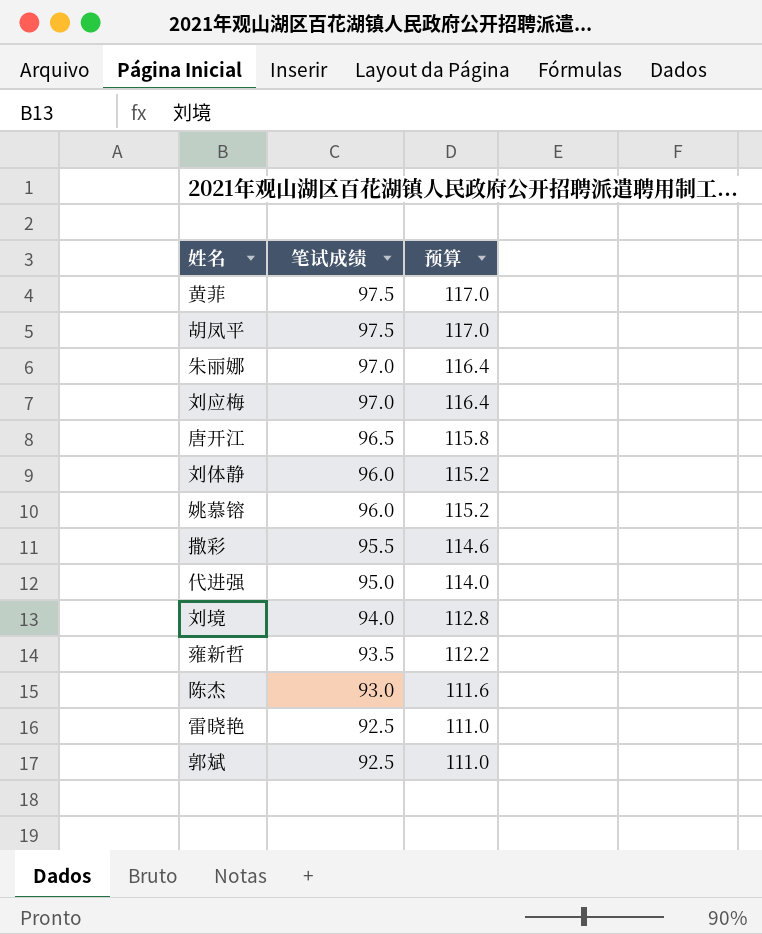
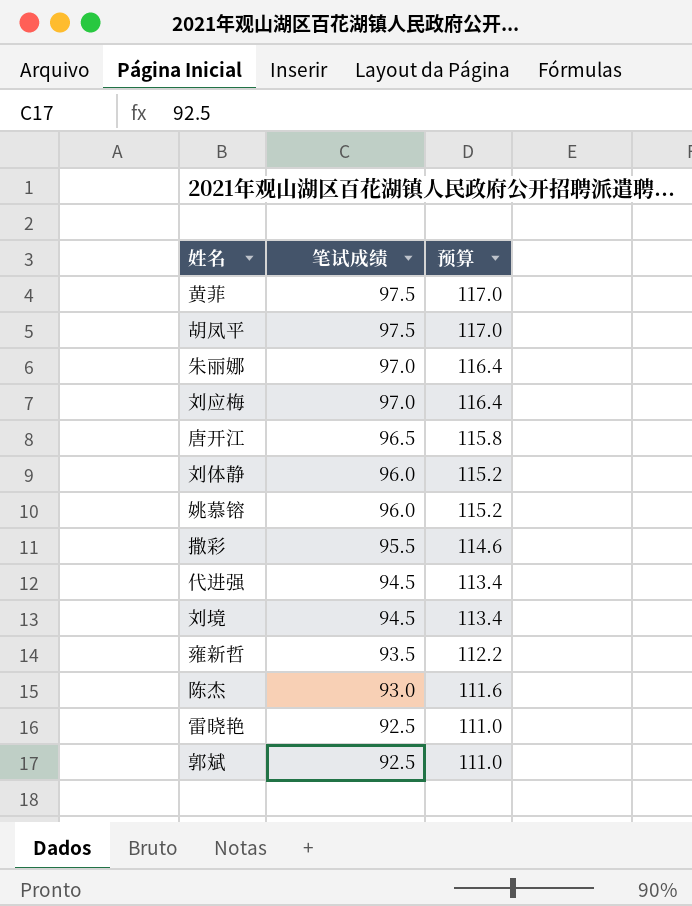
代进强 | 笔试成绩: 95.0 -> 94.5
代进强 | 预算: 114.0 -> 113.4
刘境 | 笔试成绩: 94.0 -> 94.5
刘境 | 预算: 112.8 -> 113.4

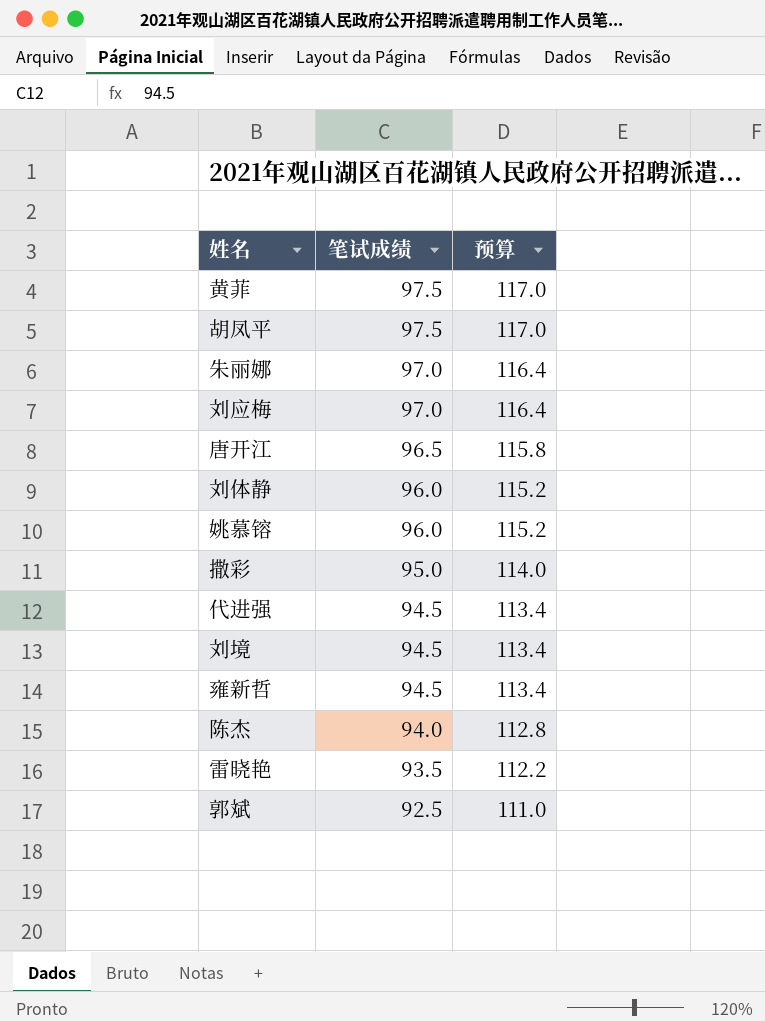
撒彩 | 笔试成绩: 95.5 -> 95.0
撒彩 | 预算: 114.6 -> 114.0
雍新哲 | 笔试成绩: 93.5 -> 94.5
雍新哲 | 预算: 112.2 -> 113.4
陈杰 | 笔试成绩: 93.0 -> 94.0
陈杰 | 预算: 111.6 -> 112.8
雷晓艳 | 笔试成绩: 92.5 -> 93.5
雷晓艳 | 预算: 111.0 -> 112.2

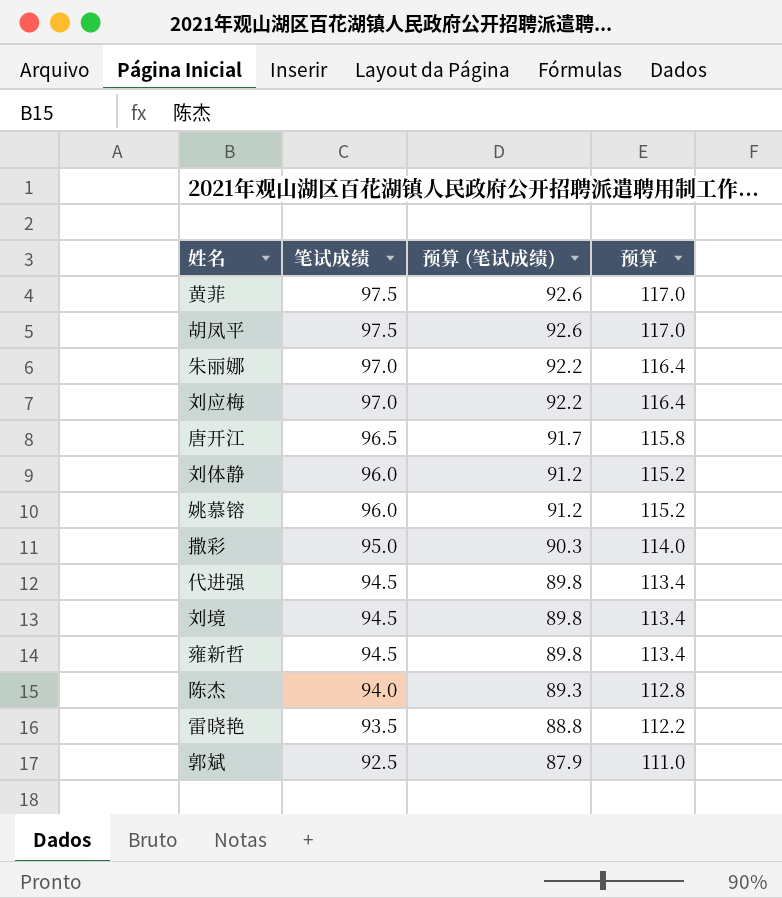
column 预算 (笔试成绩) | formula: none -> [笔试成绩] * 0.95

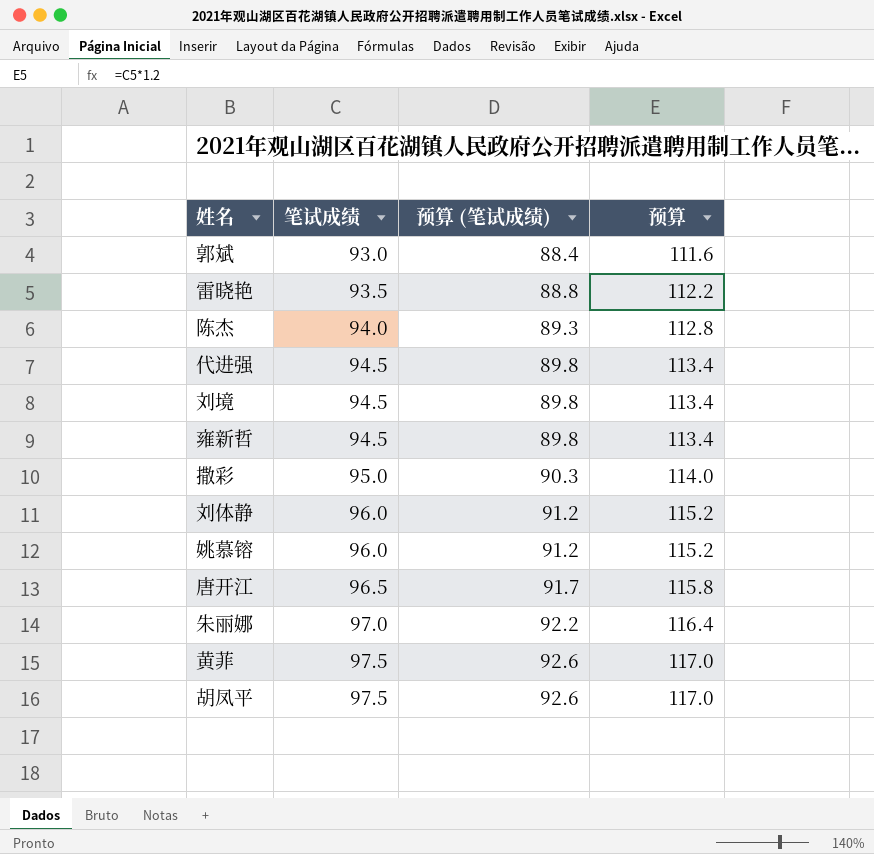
row order: 笔试成绩 descending -> 笔试成绩 ascending
row 刘应梅: 97.0 | 92.2 | 116.4 -> none
郭斌 | 笔试成绩: 92.5 -> 93.0
郭斌 | 预算 (笔试成绩): 87.9 -> 88.4
郭斌 | 预算: 111.0 -> 111.6

